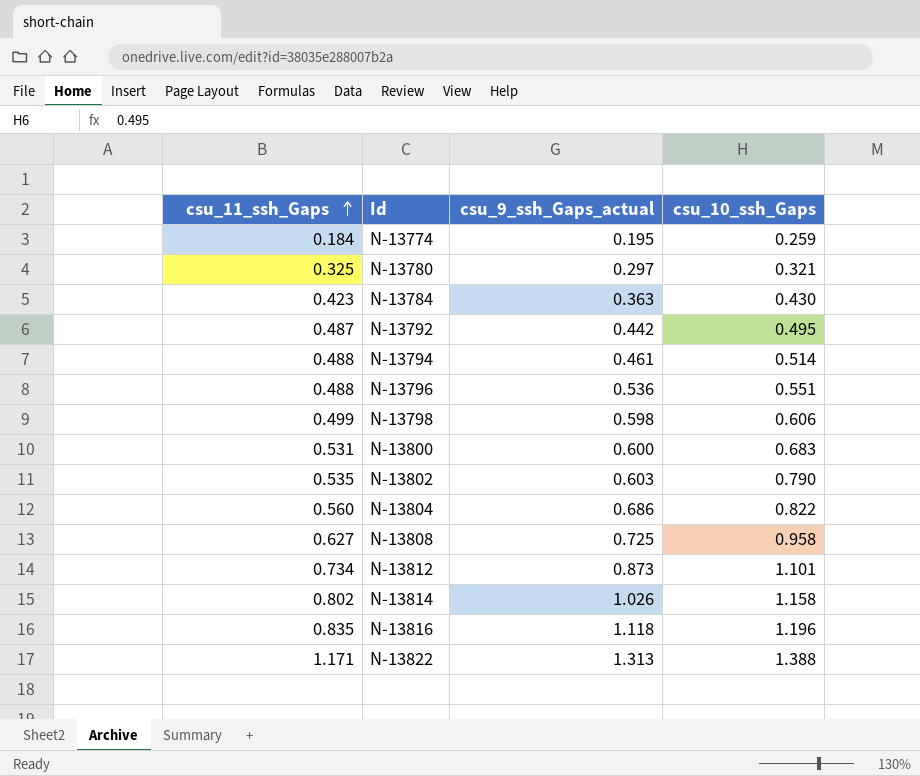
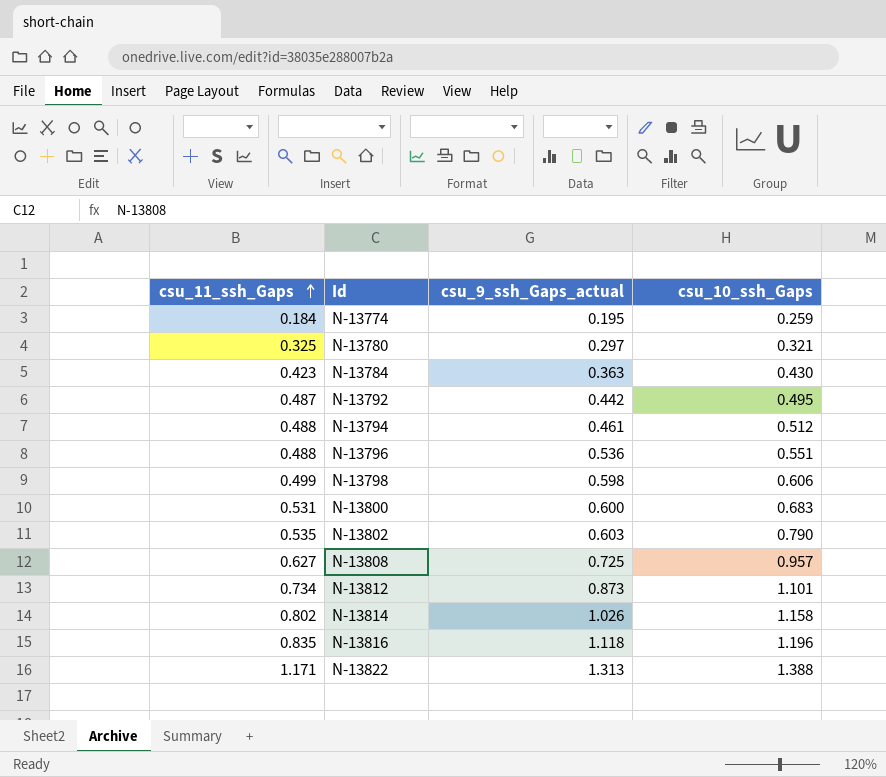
row N-13804: 0.560 | 0.686 | 0.822 -> none
N-13794 | csu_10_ssh_Gaps: 0.514 -> 0.512
N-13808 | csu_10_ssh_Gaps: 0.958 -> 0.957

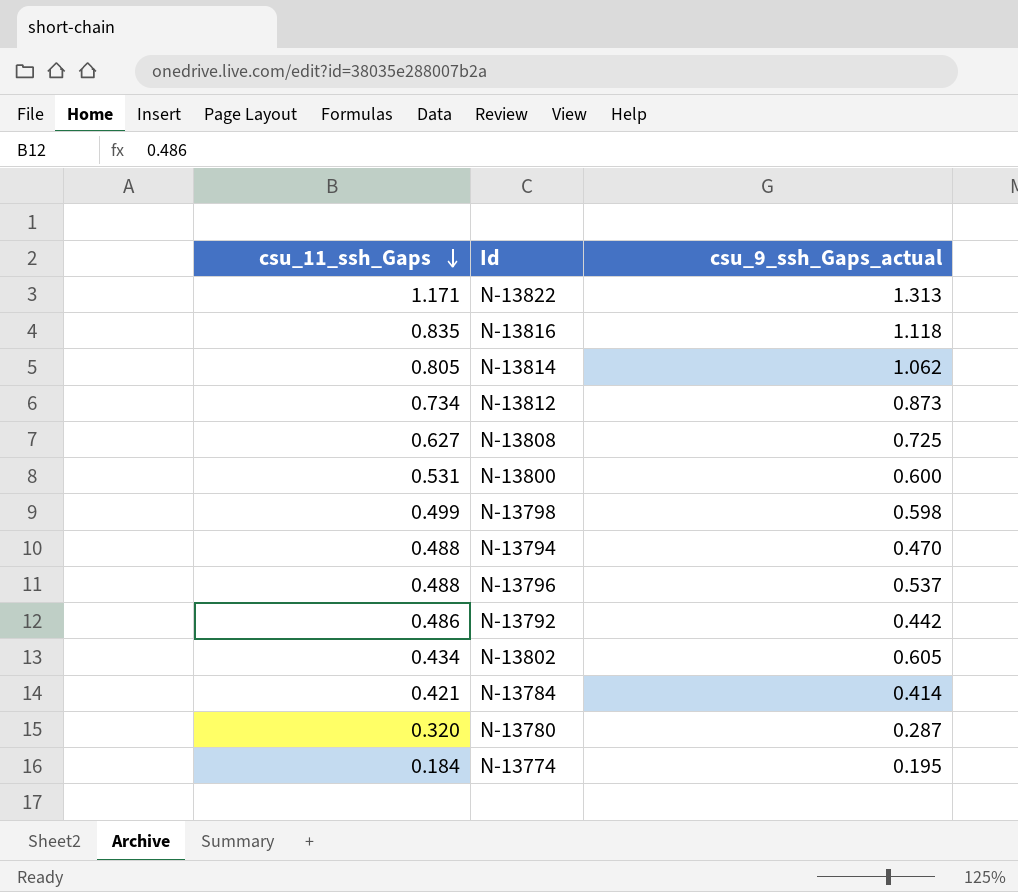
row order: csu_11_ssh_Gaps ascending -> csu_11_ssh_Gaps descending
column csu_10_ssh_Gaps | position: 4 -> none
N-13814 | csu_11_ssh_Gaps: 0.802 -> 0.805
N-13814 | csu_9_ssh_Gaps_actual: 1.026 -> 1.062
N-13794 | csu_9_ssh_Gaps_actual: 0.461 -> 0.470
N-13796 | csu_9_ssh_Gaps_actual: 0.536 -> 0.537
N-13792 | csu_11_ssh_Gaps: 0.487 -> 0.486
N-13802 | csu_11_ssh_Gaps: 0.535 -> 0.434
N-13802 | csu_9_ssh_Gaps_actual: 0.603 -> 0.605
N-13784 | csu_11_ssh_Gaps: 0.423 -> 0.421
N-13784 | csu_9_ssh_Gaps_actual: 0.363 -> 0.414
N-13780 | csu_11_ssh_Gaps: 0.325 -> 0.320
N-13780 | csu_9_ssh_Gaps_actual: 0.297 -> 0.287

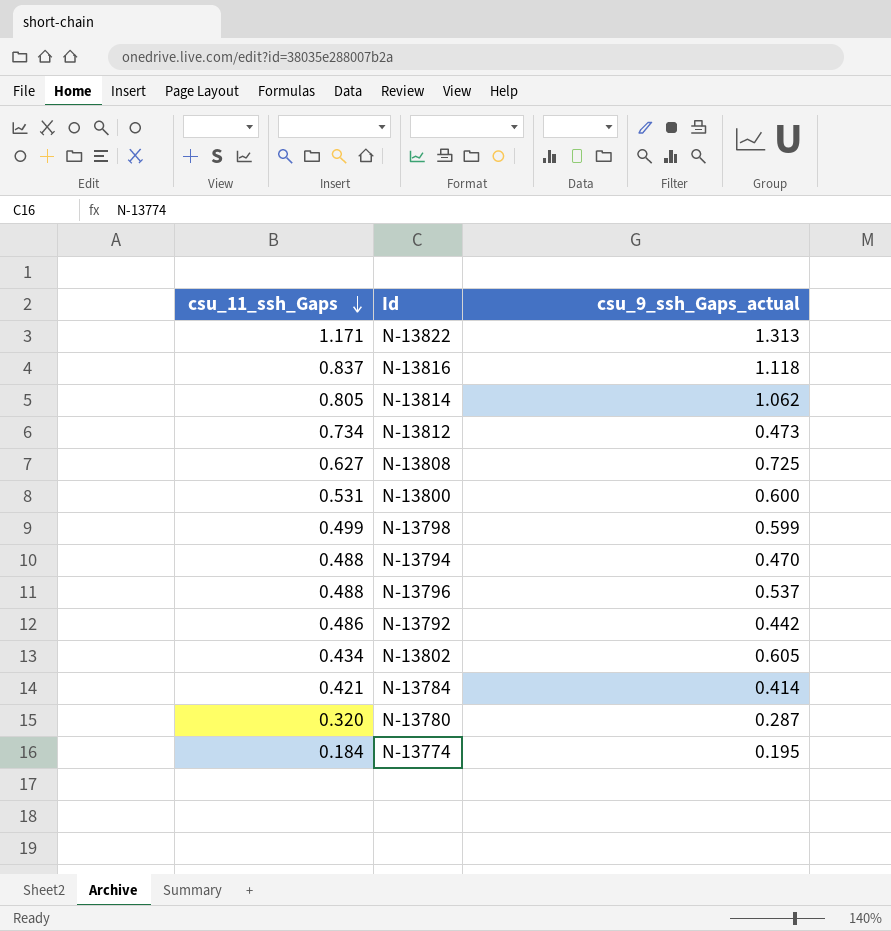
N-13816 | csu_11_ssh_Gaps: 0.835 -> 0.837
N-13812 | csu_9_ssh_Gaps_actual: 0.873 -> 0.473
N-13798 | csu_9_ssh_Gaps_actual: 0.598 -> 0.599

